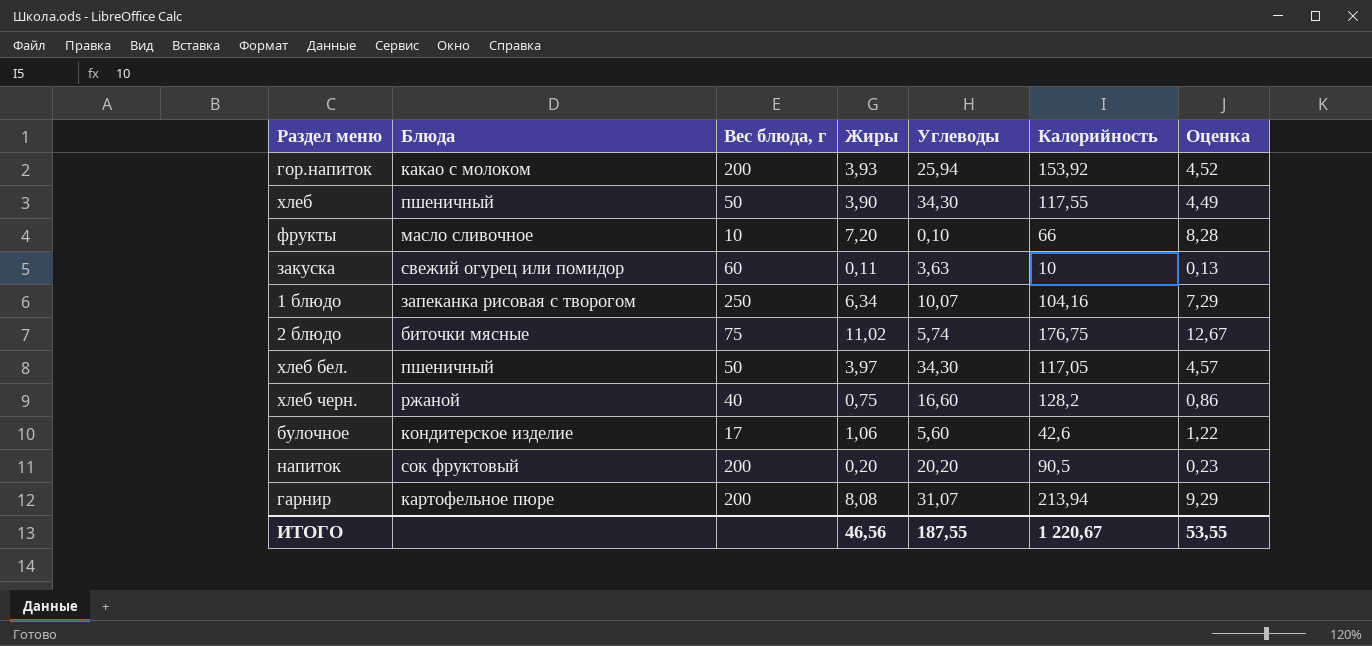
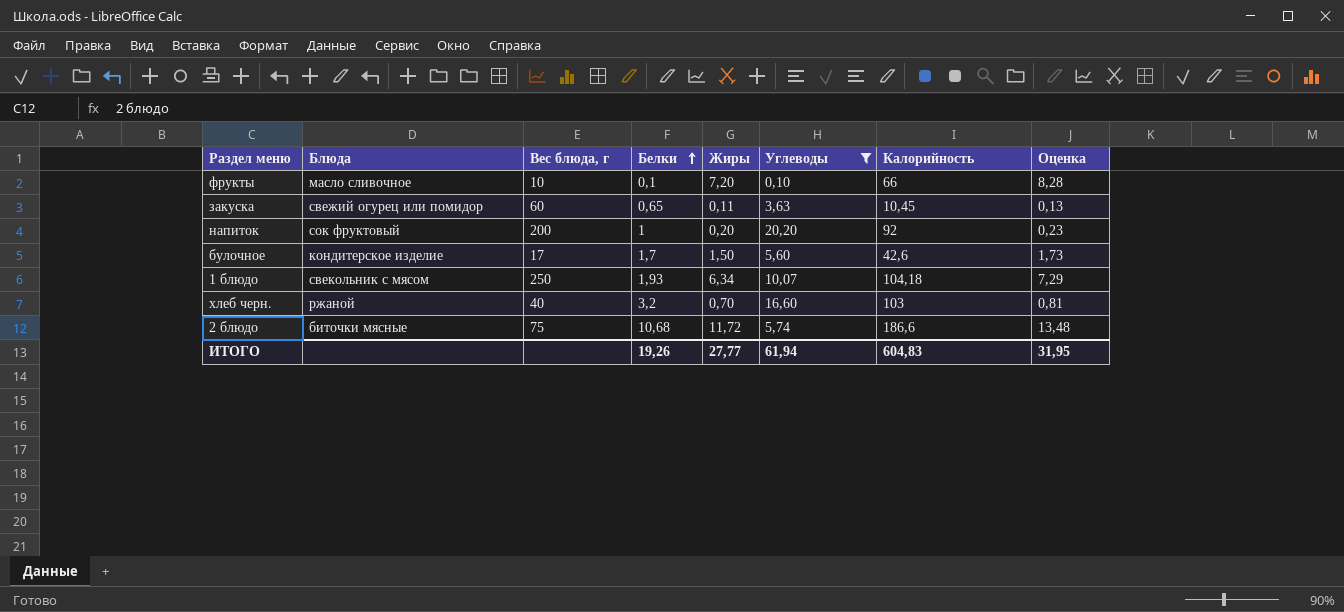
filter: none -> Углеводы <= 20,20
row order: none -> Белки ascending
column Белки | position: none -> 4
закуска | Калорийность: 10 -> 10,45
напиток | Калорийность: 90,5 -> 92
булочное | Жиры: 1,06 -> 1,50
булочное | Оценка: 1,22 -> 1,73
1 блюдо | Блюда: запеканка рисовая с творогом -> свекольник с мясом
1 блюдо | Калорийность: 104,16 -> 104,18
хлеб черн. | Жиры: 0,75 -> 0,70
хлеб черн. | Калорийность: 128,2 -> 103
хлеб черн. | Оценка: 0,86 -> 0,81
2 блюдо | Жиры: 11,02 -> 11,72
2 блюдо | Калорийность: 176,75 -> 186,6
2 блюдо | Оценка: 12,67 -> 13,48
ИТОГО | Жиры: 46,56 -> 27,77
ИТОГО | Углеводы: 187,55 -> 61,94
ИТОГО | Калорийность: 1 220,67 -> 604,83
ИТОГО | Оценка: 53,55 -> 31,95

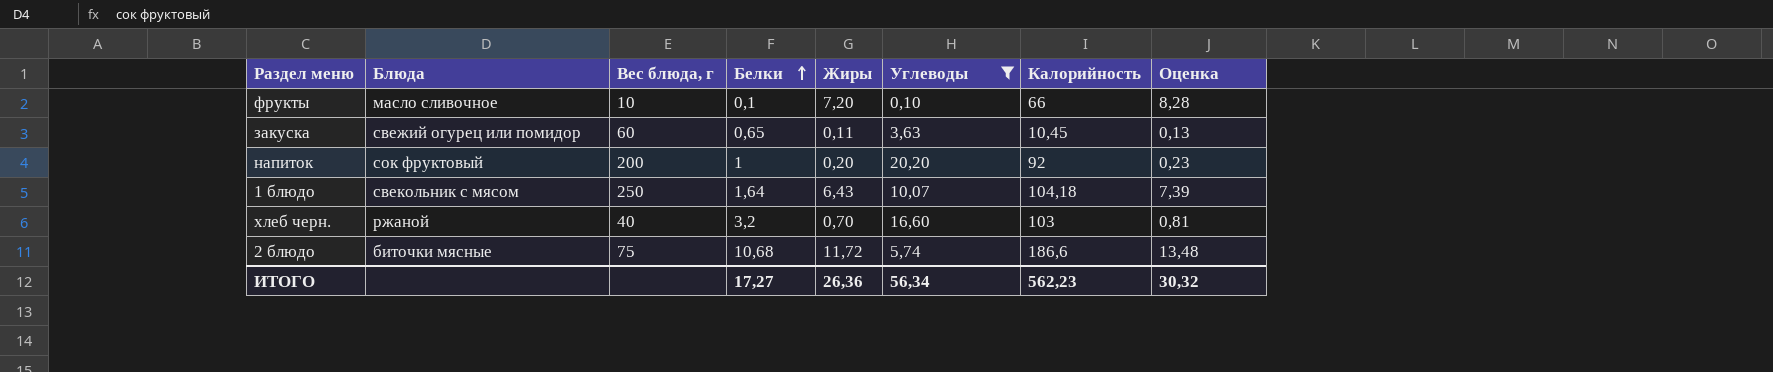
row булочное: кондитерское изделие | 17 | 1,7 | 1,50 | 5,60 | 42,6 | 1,73 -> none
1 блюдо | Белки: 1,93 -> 1,64
1 блюдо | Жиры: 6,34 -> 6,43
1 блюдо | Оценка: 7,29 -> 7,39
ИТОГО | Белки: 19,26 -> 17,27
ИТОГО | Жиры: 27,77 -> 26,36
ИТОГО | Углеводы: 61,94 -> 56,34
ИТОГО | Калорийность: 604,83 -> 562,23
ИТОГО | Оценка: 31,95 -> 30,32

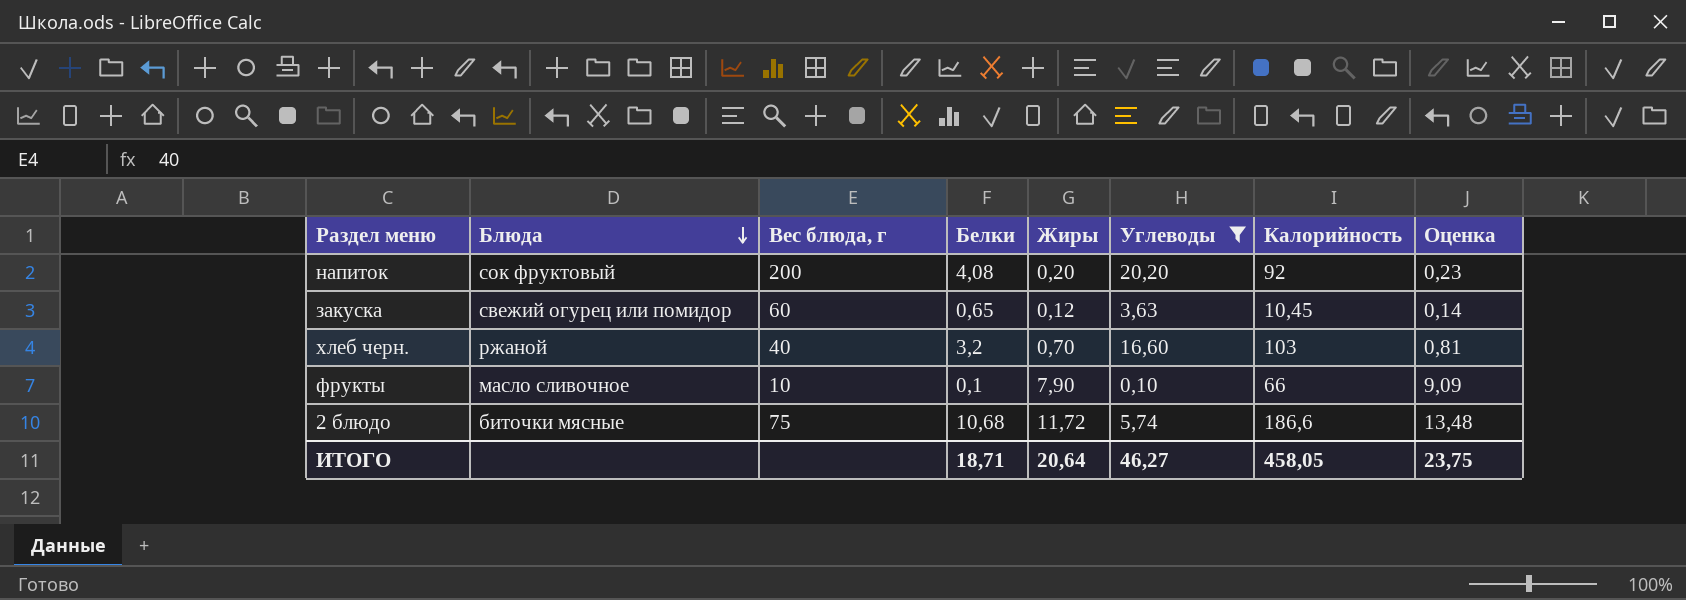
row order: Белки ascending -> Блюда descending
row 1 блюдо: свекольник с мясом | 250 | 1,64 | 6,43 | 10,07 | 104,18 | 7,39 -> none
напиток | Белки: 1 -> 4,08
закуска | Жиры: 0,11 -> 0,12
закуска | Оценка: 0,13 -> 0,14
фрукты | Жиры: 7,20 -> 7,90
фрукты | Оценка: 8,28 -> 9,09
ИТОГО | Белки: 17,27 -> 18,71
ИТОГО | Жиры: 26,36 -> 20,64
ИТОГО | Углеводы: 56,34 -> 46,27
ИТОГО | Калорийность: 562,23 -> 458,05
ИТОГО | Оценка: 30,32 -> 23,75

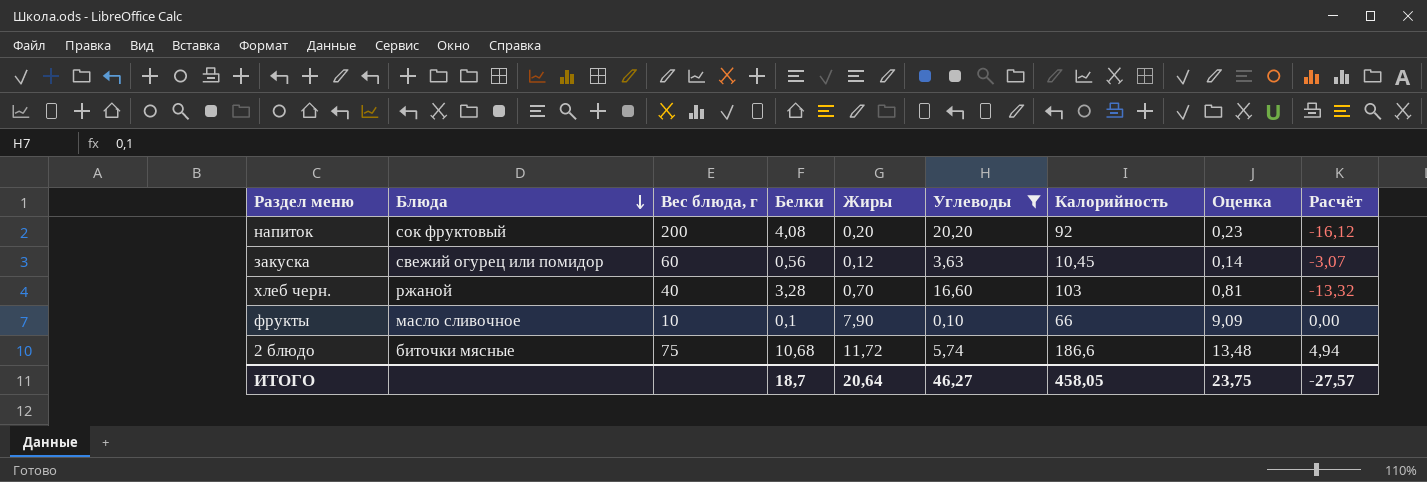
column Расчёт | formula: none -> [Белки] - [Углеводы]
закуска | Белки: 0,65 -> 0,56
хлеб черн. | Белки: 3,2 -> 3,28
ИТОГО | Белки: 18,71 -> 18,7

